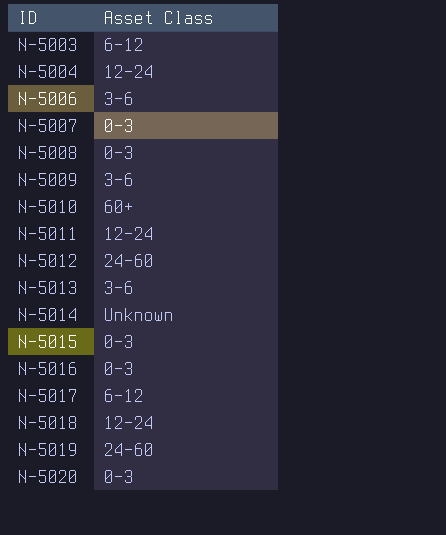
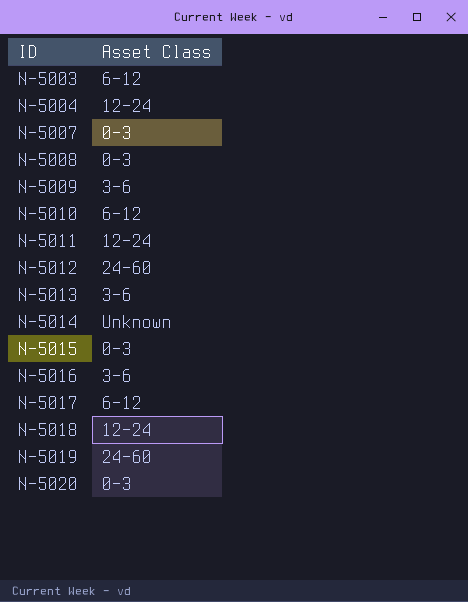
row N-5006: 3-6 -> none
N-5010 | Asset Class: 60+ -> 6-12
N-5016 | Asset Class: 0-3 -> 3-6

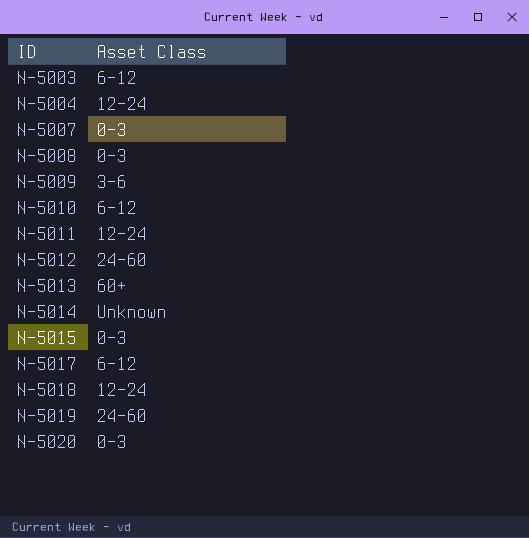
row N-5016: 3-6 -> none
N-5013 | Asset Class: 3-6 -> 60+

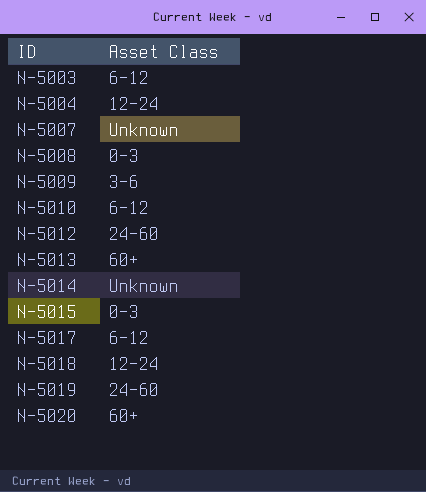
row N-5011: 12-24 -> none
N-5007 | Asset Class: 0-3 -> Unknown
N-5020 | Asset Class: 0-3 -> 60+

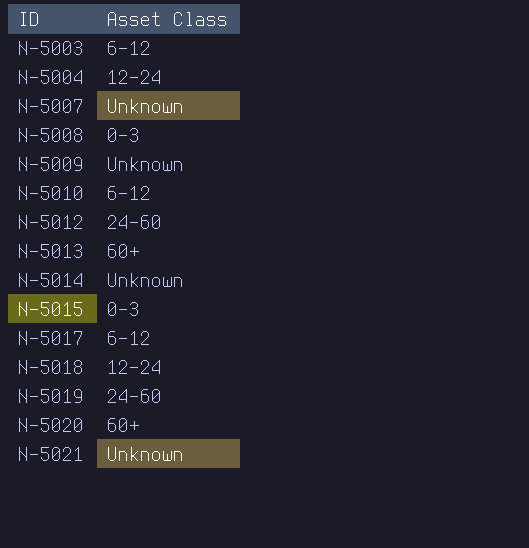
N-5009 | Asset Class: 3-6 -> Unknown
row N-5021: none -> Unknown

